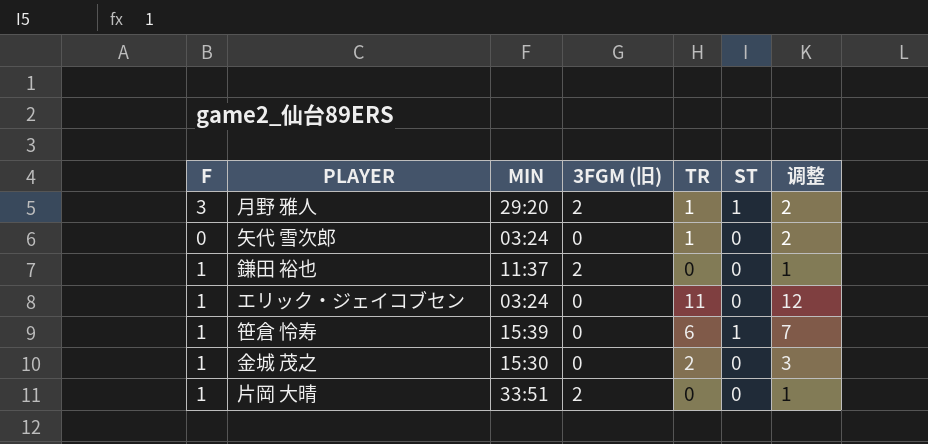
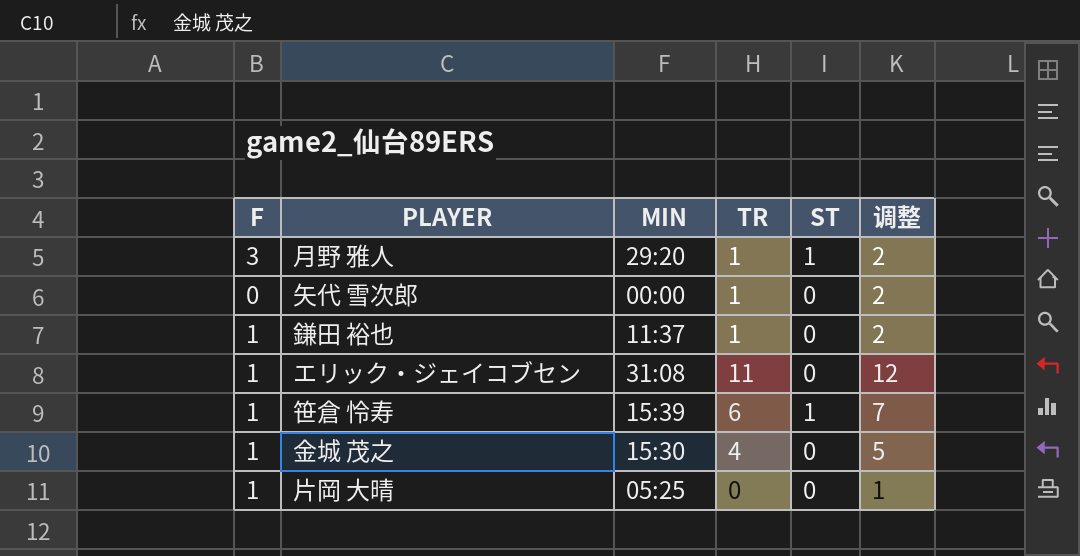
column 3FGM (旧) | position: 4 -> none
矢代 雪次郎 | MIN: 03:24 -> 00:00
鎌田 裕也 | TR: 0 -> 1
鎌田 裕也 | 调整: 1 -> 2
エリック・ジェイコブセン | MIN: 03:24 -> 31:08
金城 茂之 | TR: 2 -> 4
金城 茂之 | 调整: 3 -> 5
片岡 大晴 | MIN: 33:51 -> 05:25

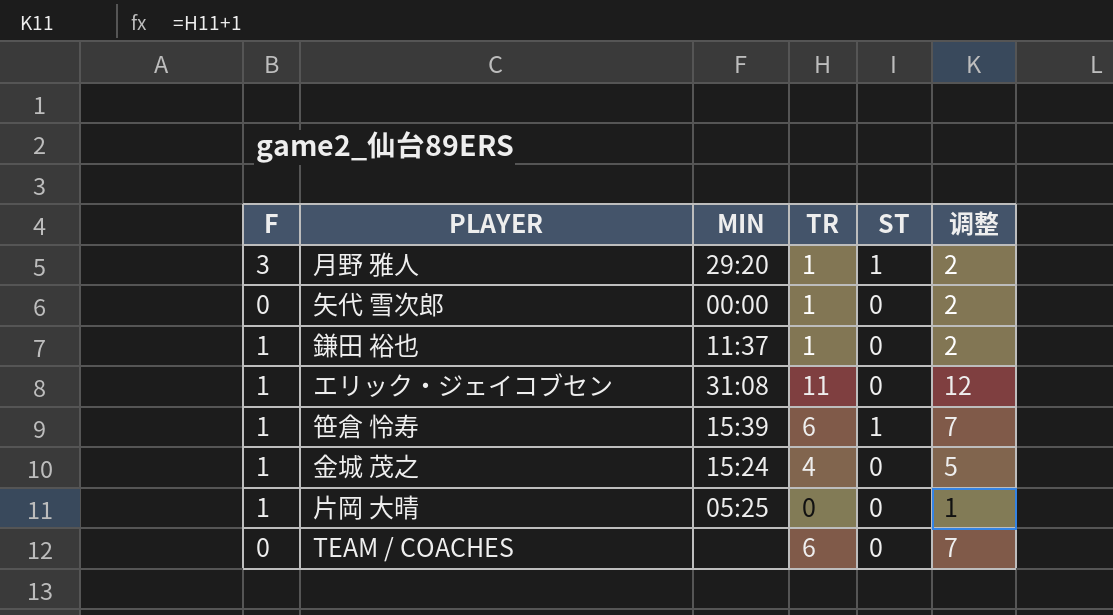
金城 茂之 | MIN: 15:30 -> 15:24
row TEAM / COACHES: none -> 0 | none | 6 | 0 | 7

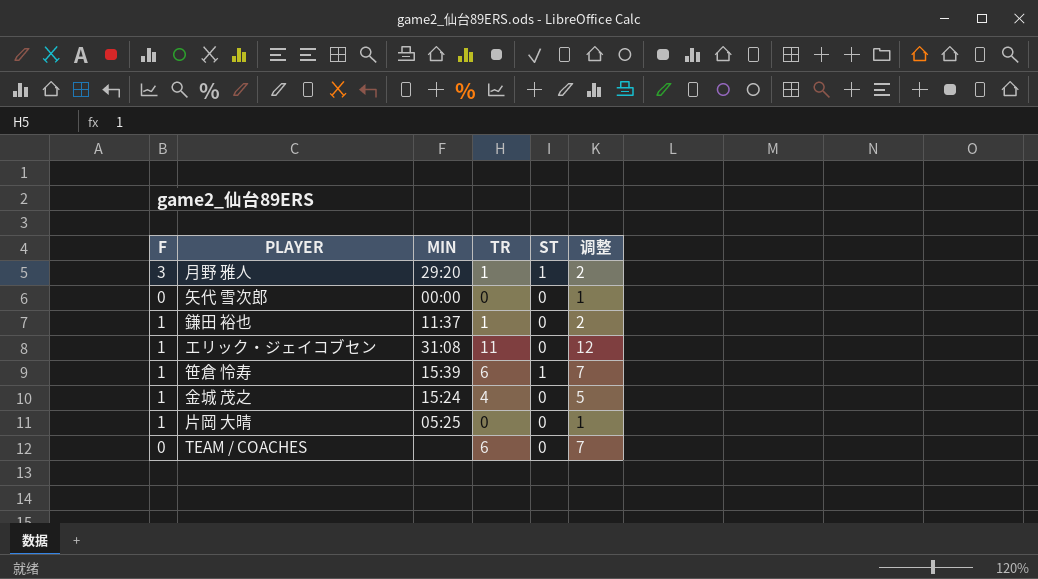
矢代 雪次郎 | TR: 1 -> 0
矢代 雪次郎 | 调整: 2 -> 1

